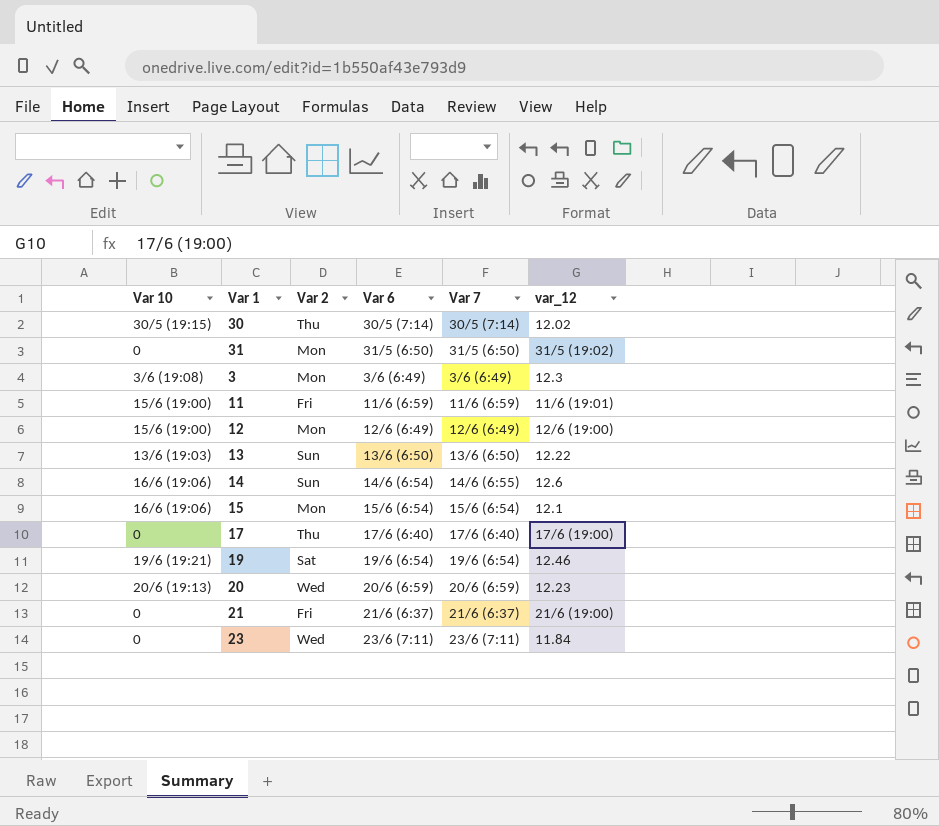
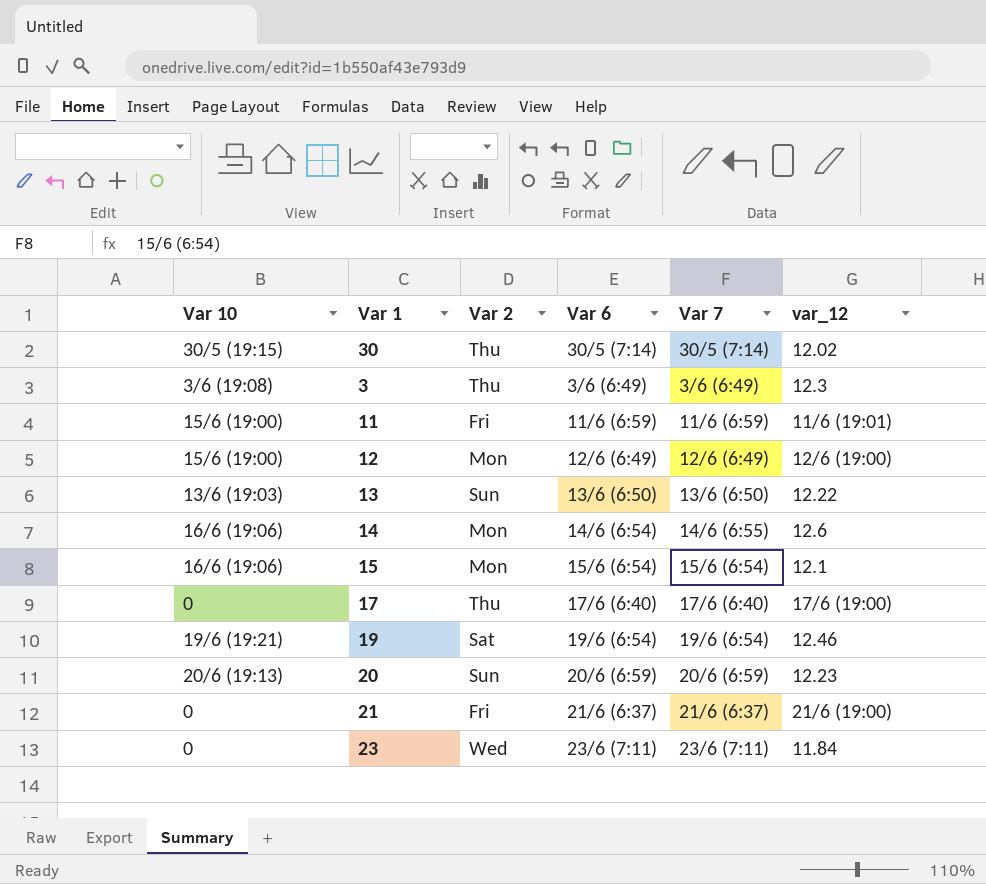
row 31: 0 | Mon | 31/5 (6:50) | 31/5 (6:50) | 31/5 (19:02) -> none
3 | Var 2: Mon -> Thu
14 | Var 2: Sun -> Mon
20 | Var 2: Wed -> Sun

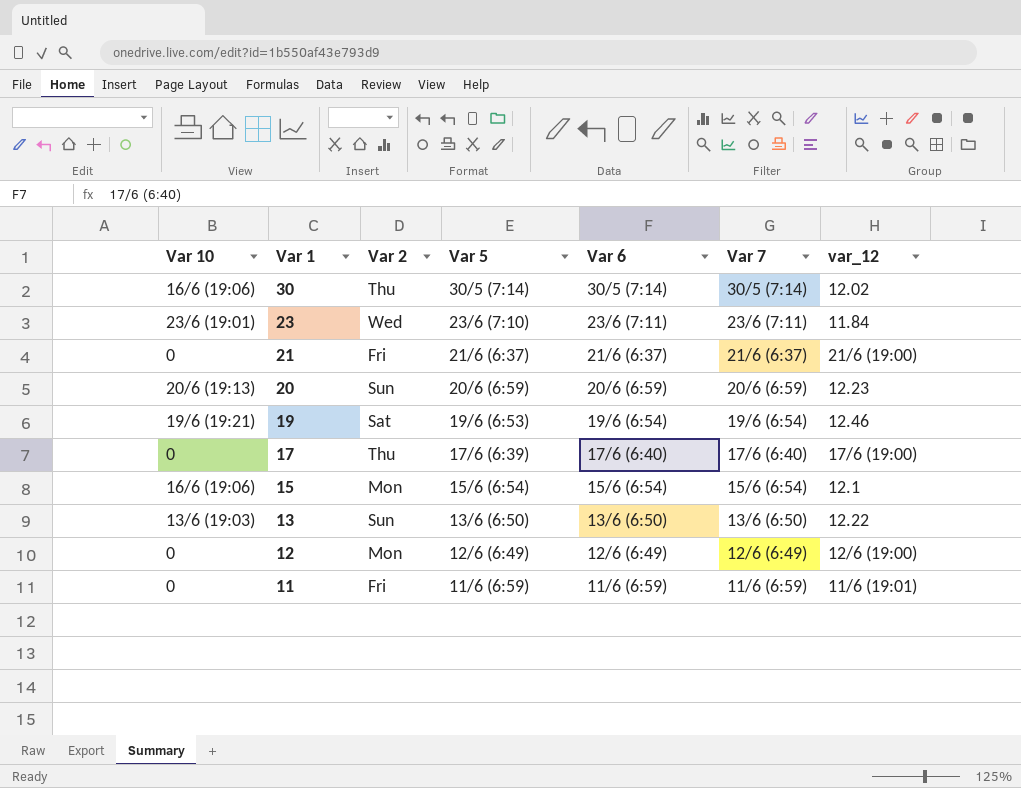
row order: none -> Var 1 descending
column Var 5 | position: none -> 4
row 3: 3/6 (19:08) | Thu | 3/6 (6:49) | 3/6 (6:49) | 12.3 -> none
row 14: 16/6 (19:06) | Mon | 14/6 (6:54) | 14/6 (6:55) | 12.6 -> none
30 | Var 10: 30/5 (19:15) -> 16/6 (19:06)
23 | Var 10: 0 -> 23/6 (19:01)
12 | Var 10: 15/6 (19:00) -> 0
11 | Var 10: 15/6 (19:00) -> 0

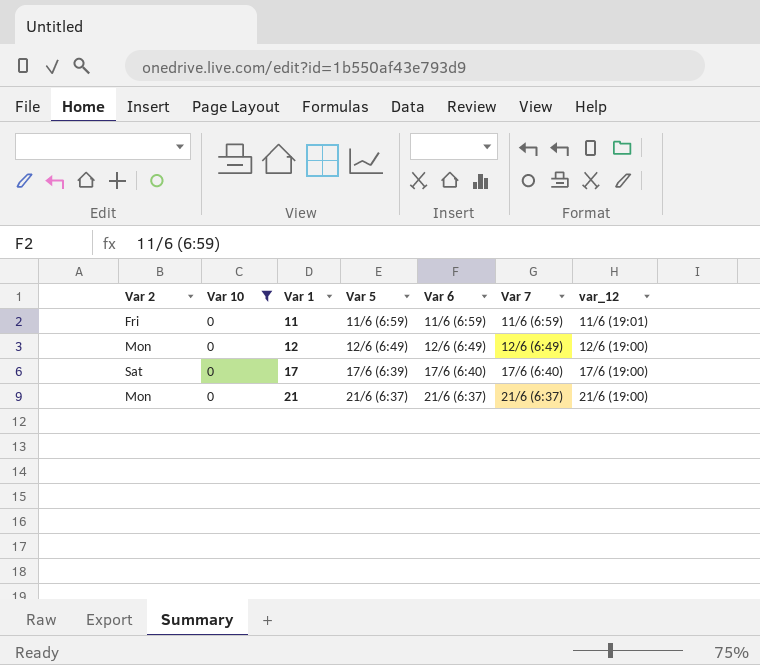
filter: none -> Var 10 = 0
row order: Var 1 descending -> Var 1 ascending
column Var 2 | position: 3 -> 1
17 | Var 2: Thu -> Sat
21 | Var 2: Fri -> Mon

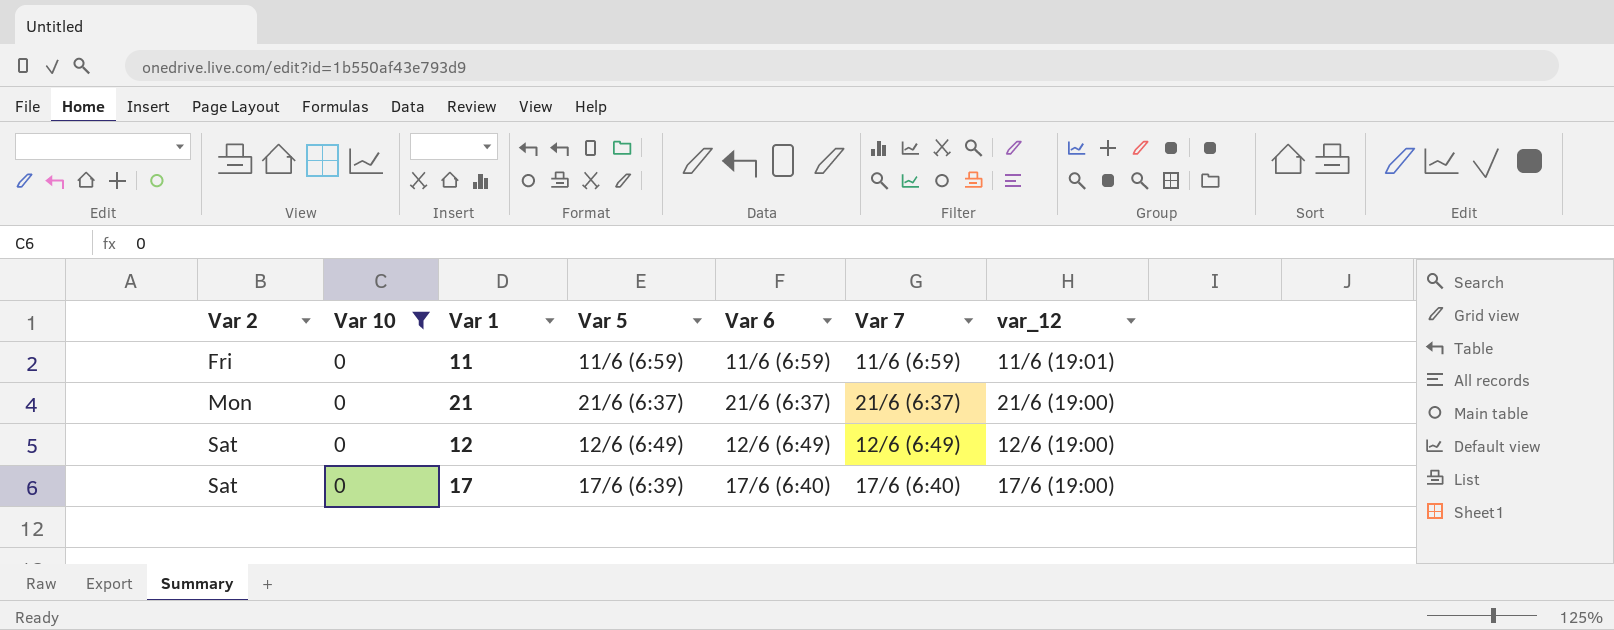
row order: Var 1 ascending -> Var 2 ascending
12 | Var 2: Mon -> Sat

